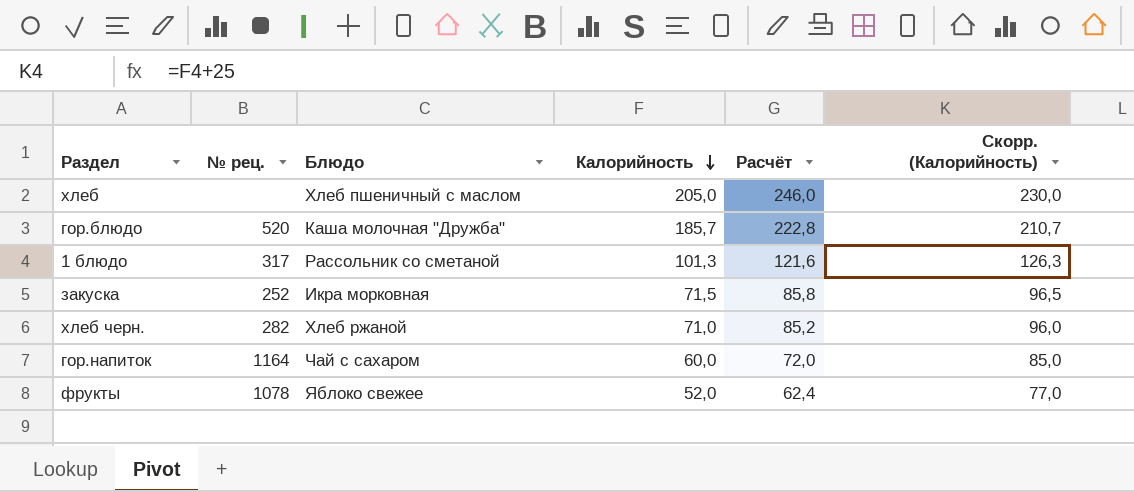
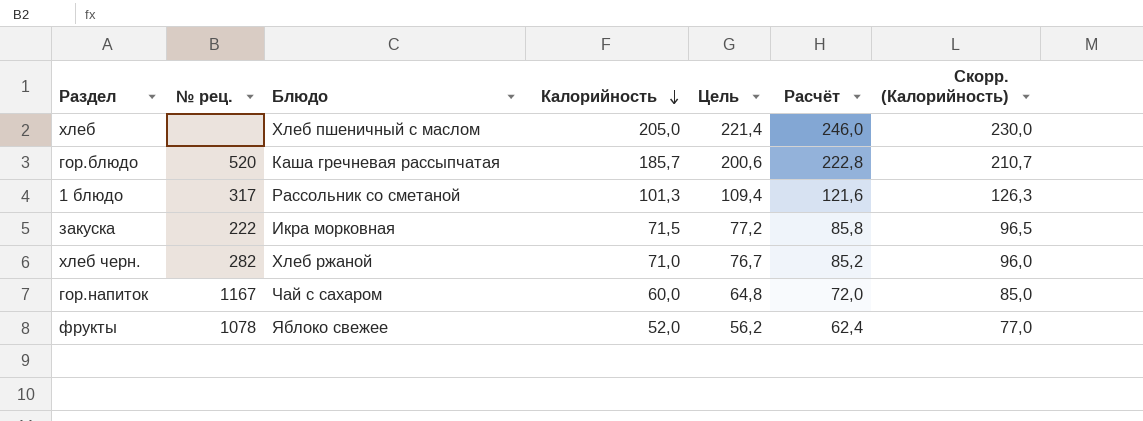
column Цель | formula: none -> [Калорийность] * 1,08
гор.блюдо | Блюдо: Каша молочная "Дружба" -> Каша гречневая рассыпчатая
закуска | № рец.: 252 -> 222
гор.напиток | № рец.: 1164 -> 1167

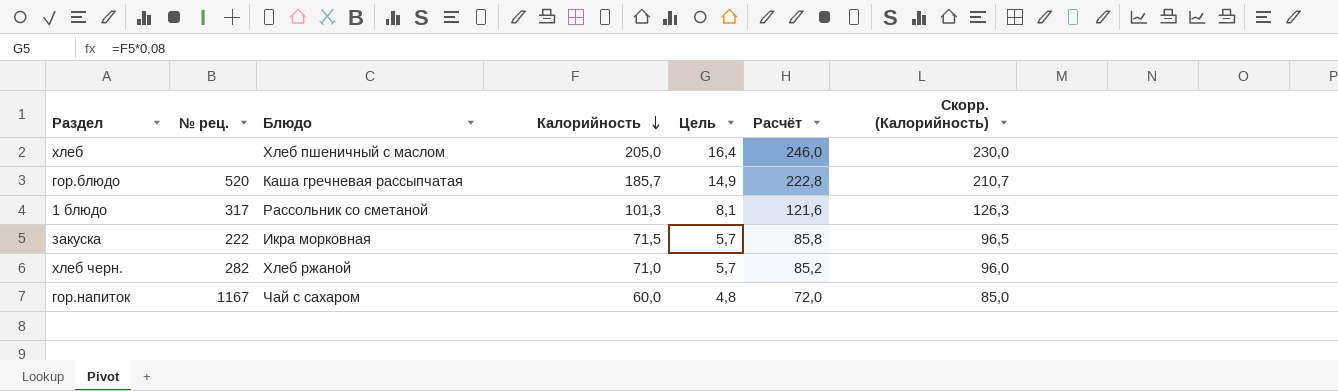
column Цель | formula: [Калорийность] * 1,08 -> [Калорийность] * 0,08
row фрукты: 1078 | Яблоко свежее | 52,0 | 56,2 | 62,4 | 77,0 -> none

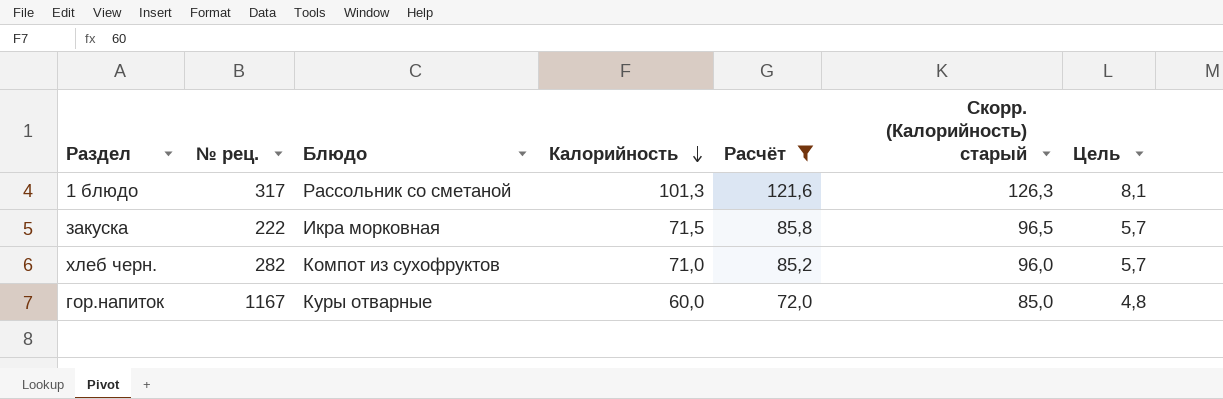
filter: none -> Расчёт <= 121,6
column name: Скорр. (Калорийность) -> Скорр. (Калорийность) старый
column Цель | position: 5 -> 7
хлеб черн. | Блюдо: Хлеб ржаной -> Компот из сухофруктов
гор.напиток | Блюдо: Чай с сахаром -> Куры отварные

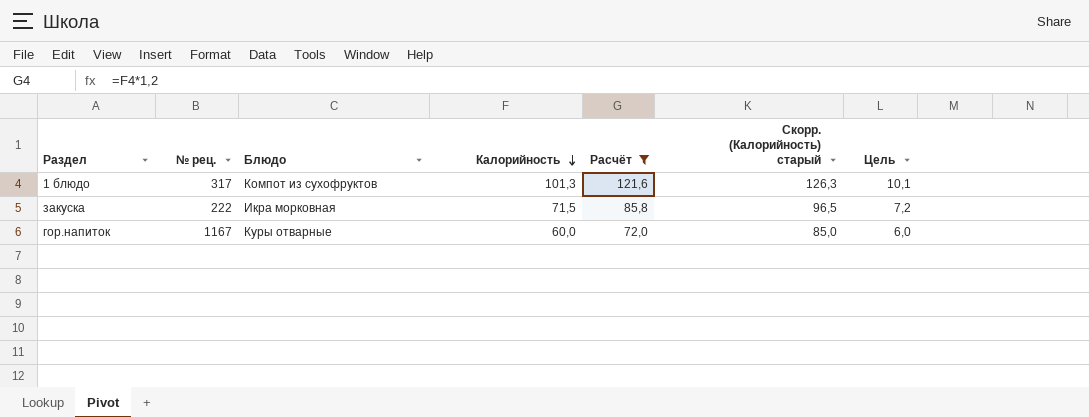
column Цель | formula: [Калорийность] * 0,08 -> [Калорийность] * 0,1
row хлеб черн.: 282 | Компот из сухофруктов | 71,0 | 85,2 | 96,0 | 5,7 -> none
1 блюдо | Блюдо: Рассольник со сметаной -> Компот из сухофруктов

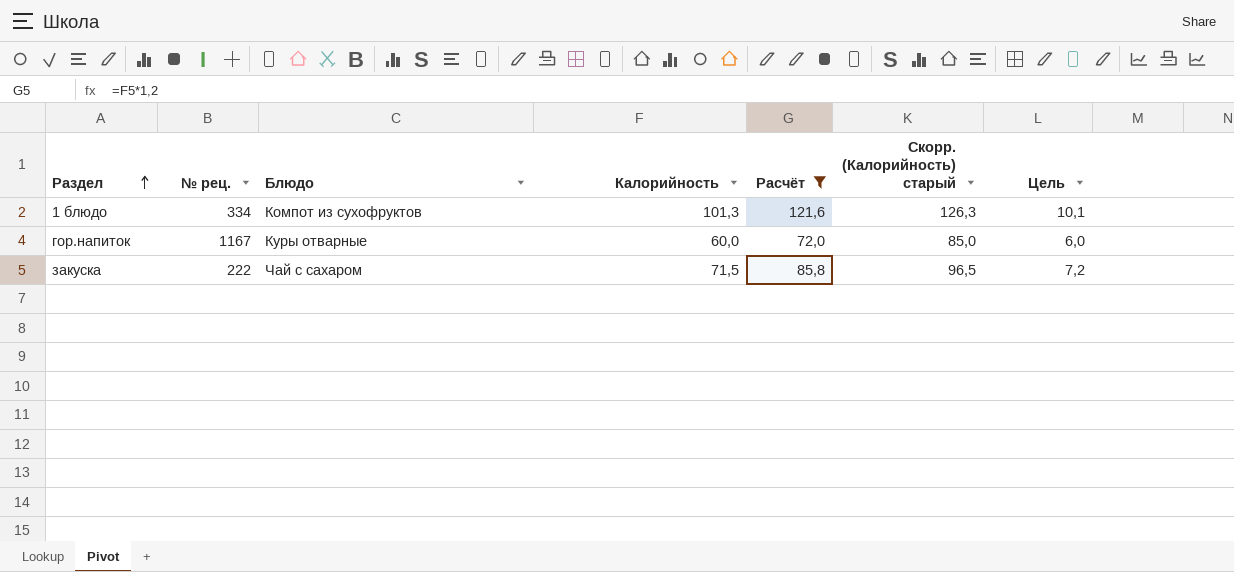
row order: Калорийность descending -> Раздел ascending
1 блюдо | № рец.: 317 -> 334
закуска | Блюдо: Икра морковная -> Чай с сахаром

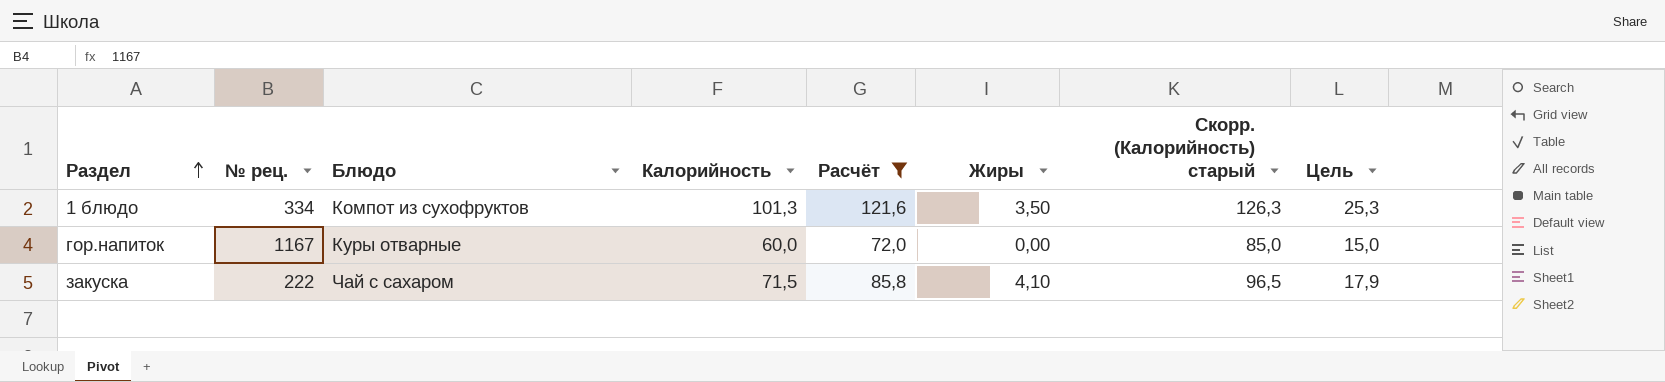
column Жиры | position: none -> 6
column Цель | formula: [Калорийность] * 0,1 -> [Калорийность] * 0,25

